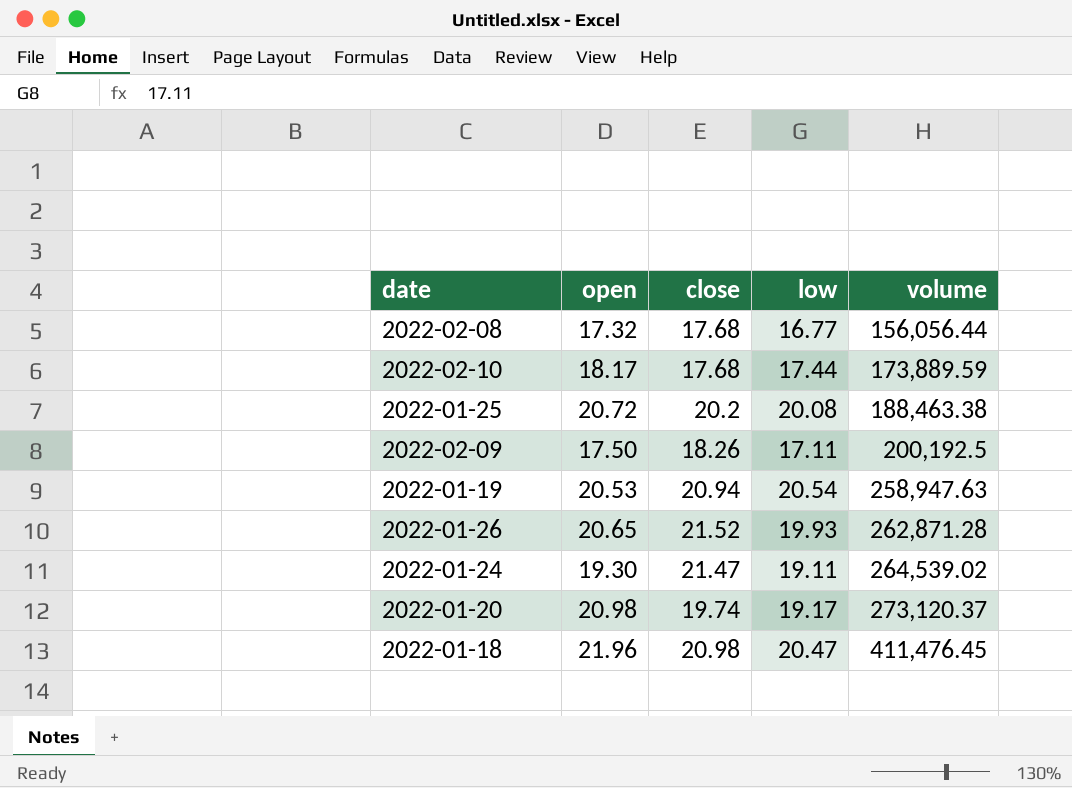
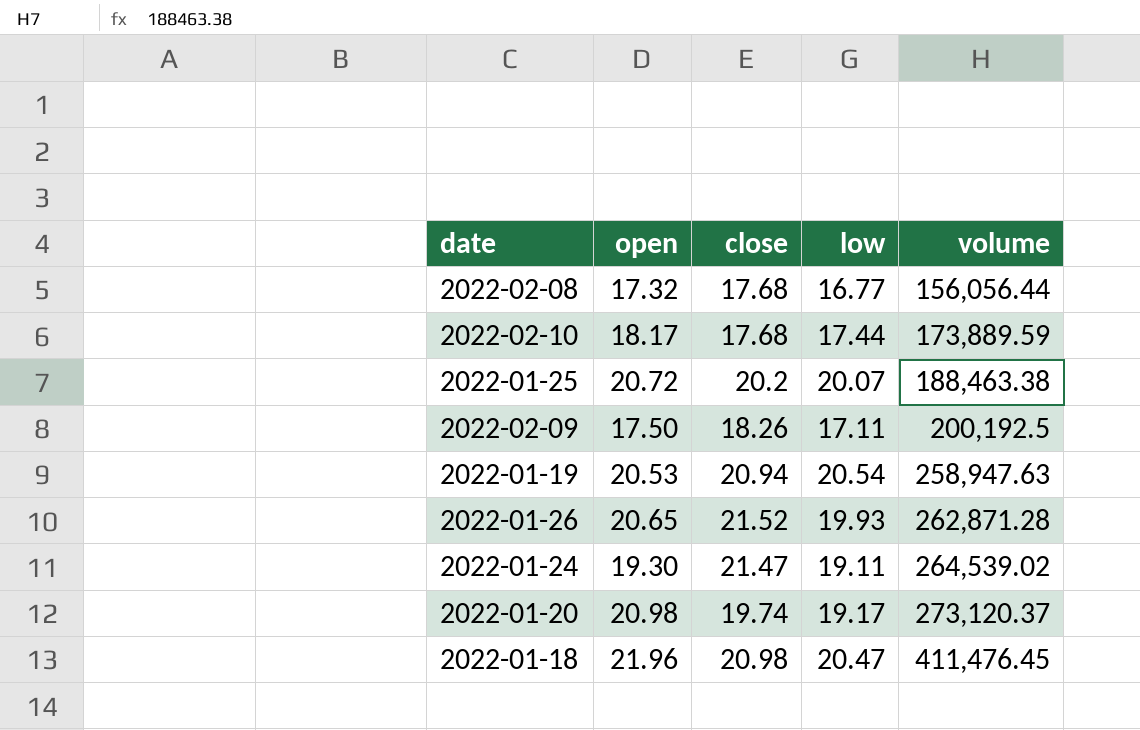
2022-01-25 | low: 20.08 -> 20.07

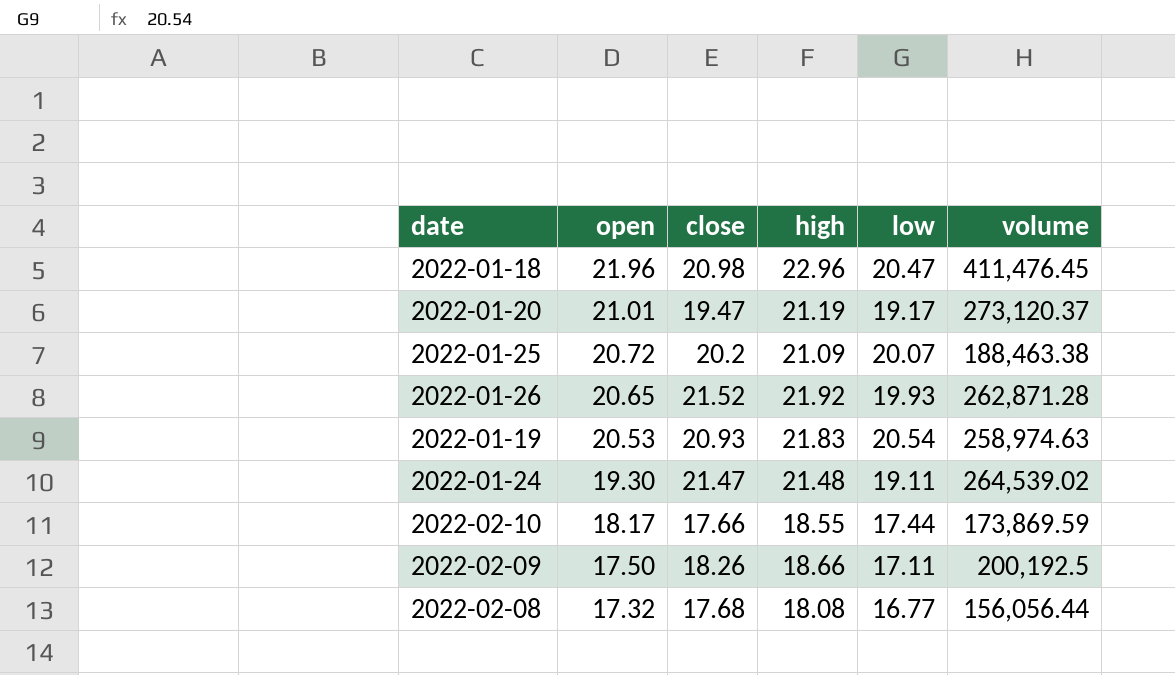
row order: volume ascending -> open descending
column high | position: none -> 4
2022-01-20 | open: 20.98 -> 21.01
2022-01-20 | close: 19.74 -> 19.47
2022-01-19 | close: 20.94 -> 20.93
2022-01-19 | volume: 258,947.63 -> 258,974.63
2022-02-10 | close: 17.68 -> 17.66
2022-02-10 | volume: 173,889.59 -> 173,869.59

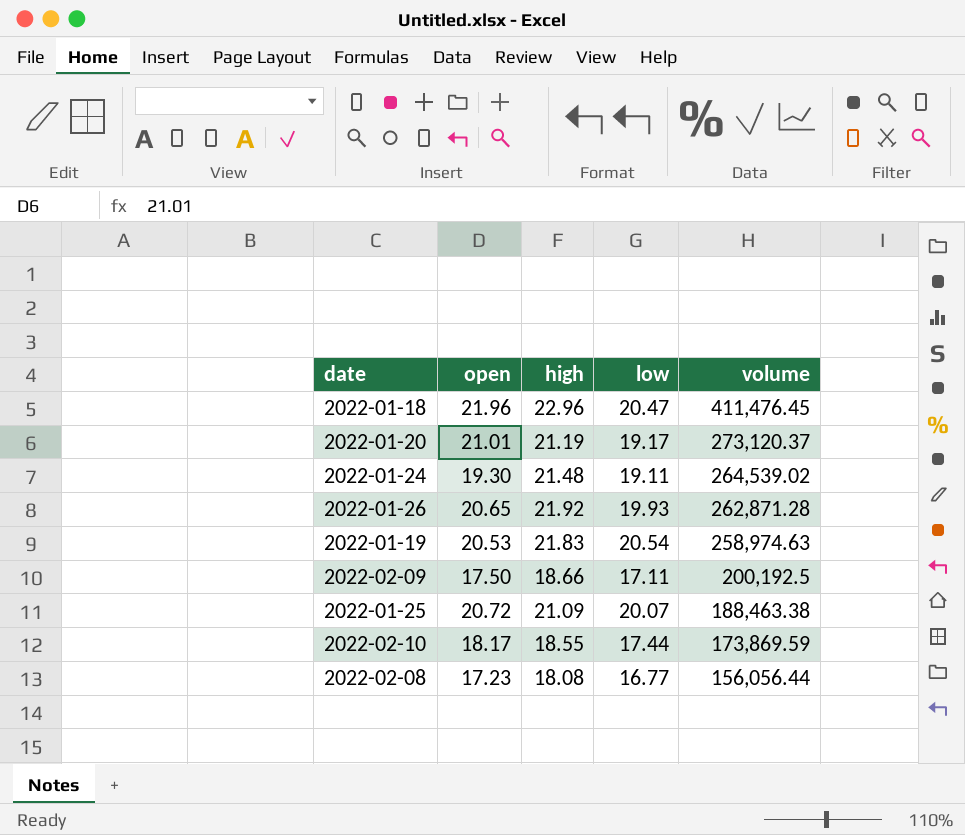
row order: open descending -> volume descending
column close | position: 3 -> none
2022-02-08 | open: 17.32 -> 17.23

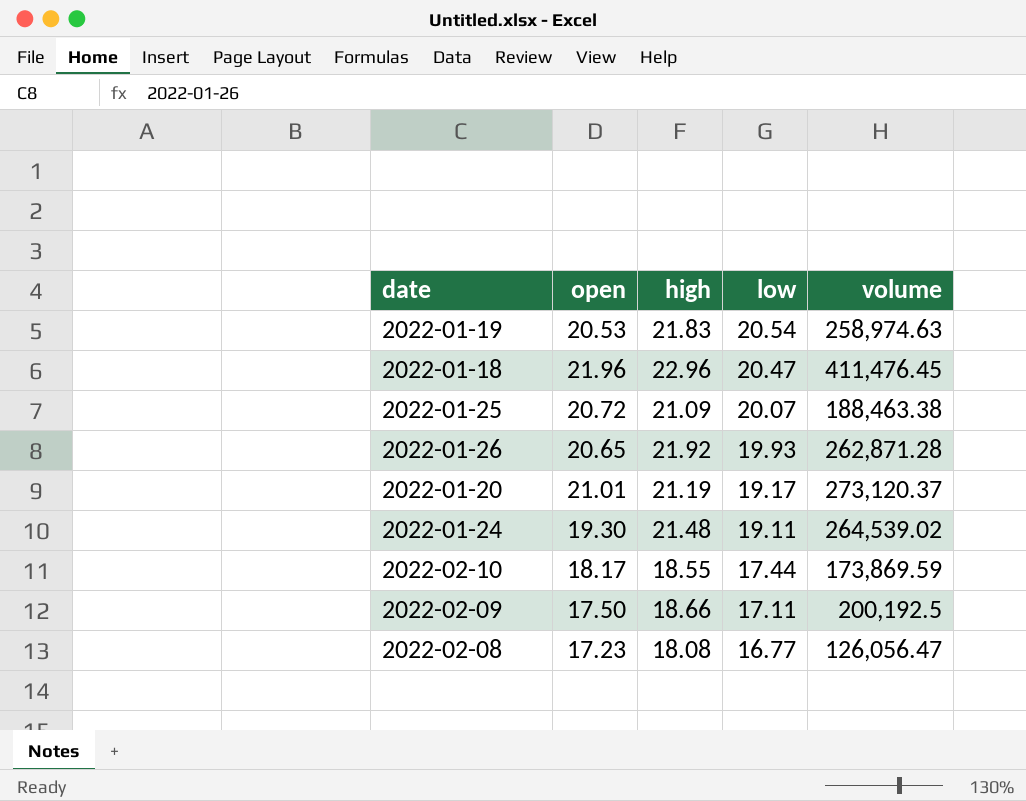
row order: volume descending -> low descending
2022-02-08 | volume: 156,056.44 -> 126,056.47

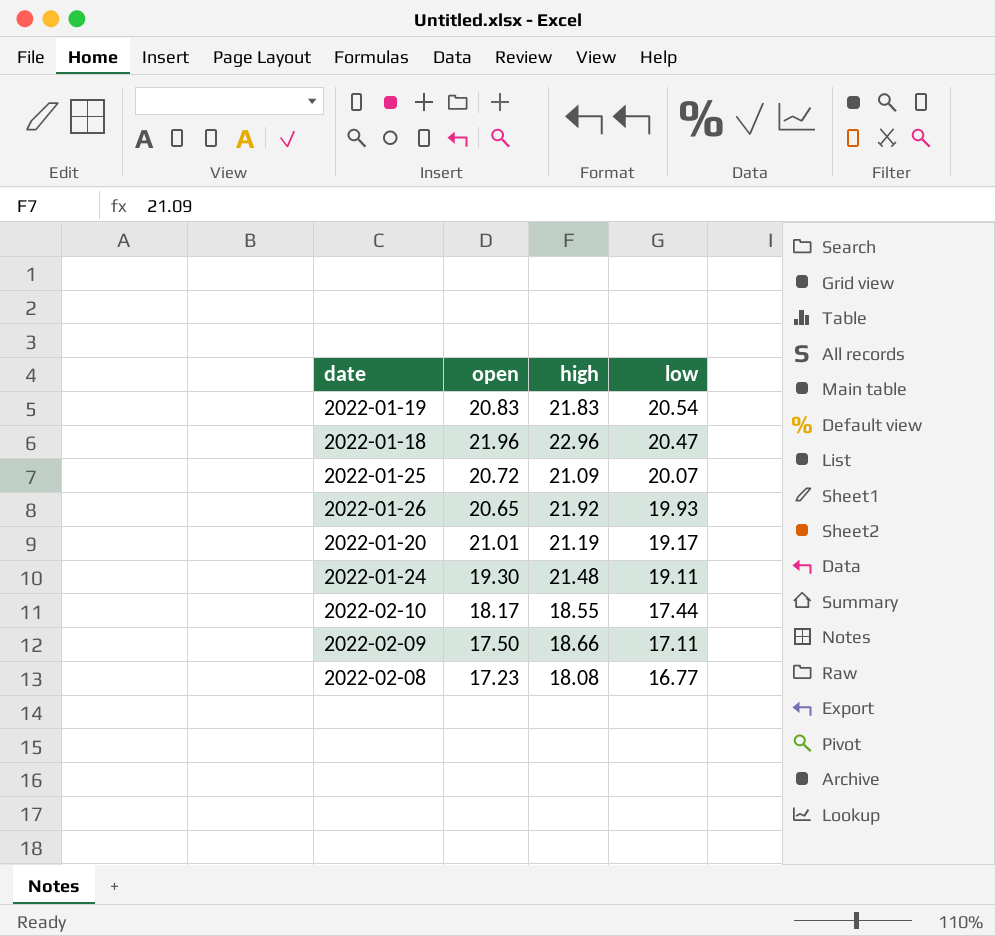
column volume | position: 5 -> none
2022-01-19 | open: 20.53 -> 20.83

